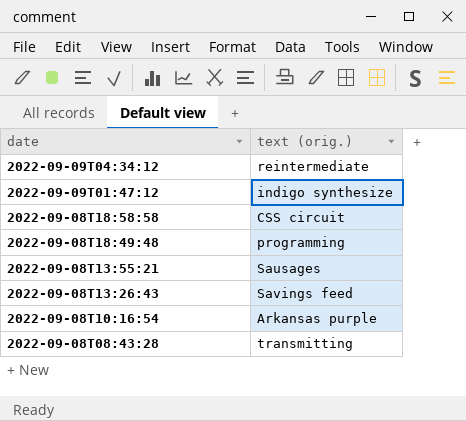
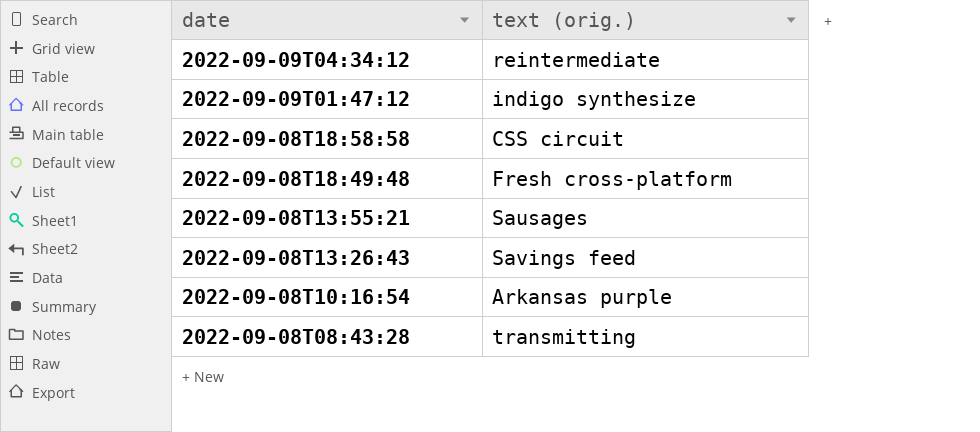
2022-09-08T18:49:48 | text (orig.): programming -> Fresh cross-platform

